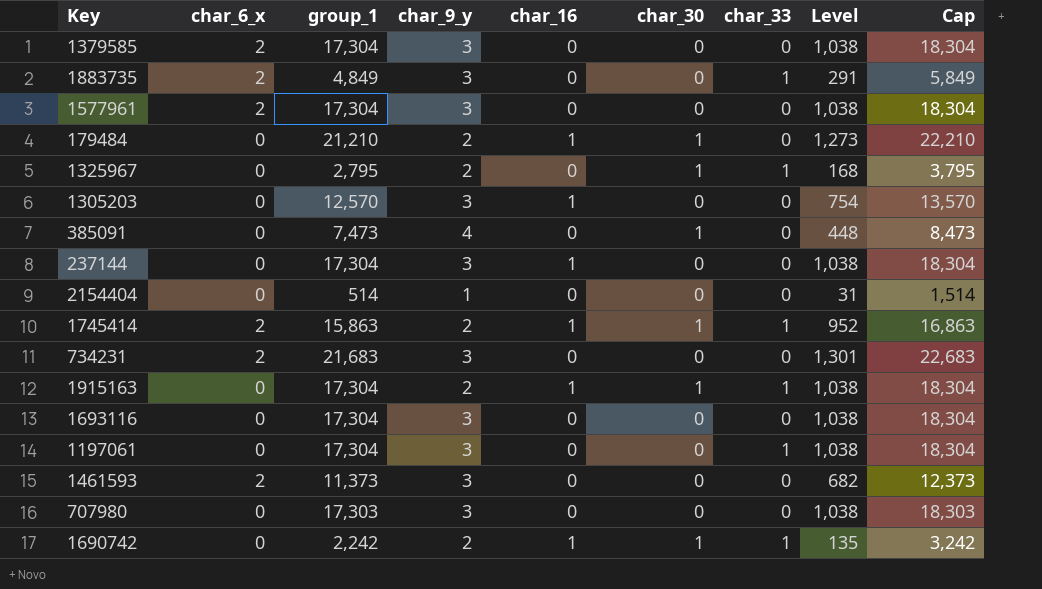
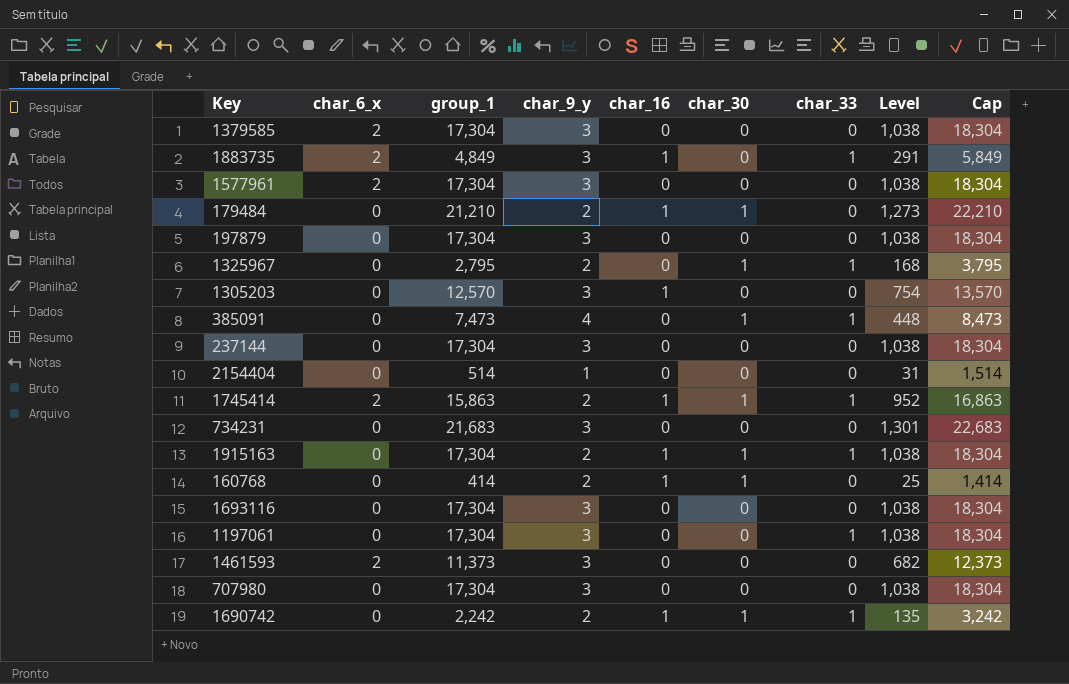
1883735 | char_16: 0 -> 1
row 197879: none -> 0 | 17,304 | 3 | 0 | 0 | 0 | 1,038 | 18,304
385091 | char_33: 0 -> 1
237144 | char_16: 1 -> 0
734231 | char_6_x: 2 -> 0
row 160768: none -> 0 | 414 | 2 | 1 | 1 | 0 | 25 | 1,414
707980 | group_1: 17,303 -> 17,304
707980 | Cap: 18,303 -> 18,304

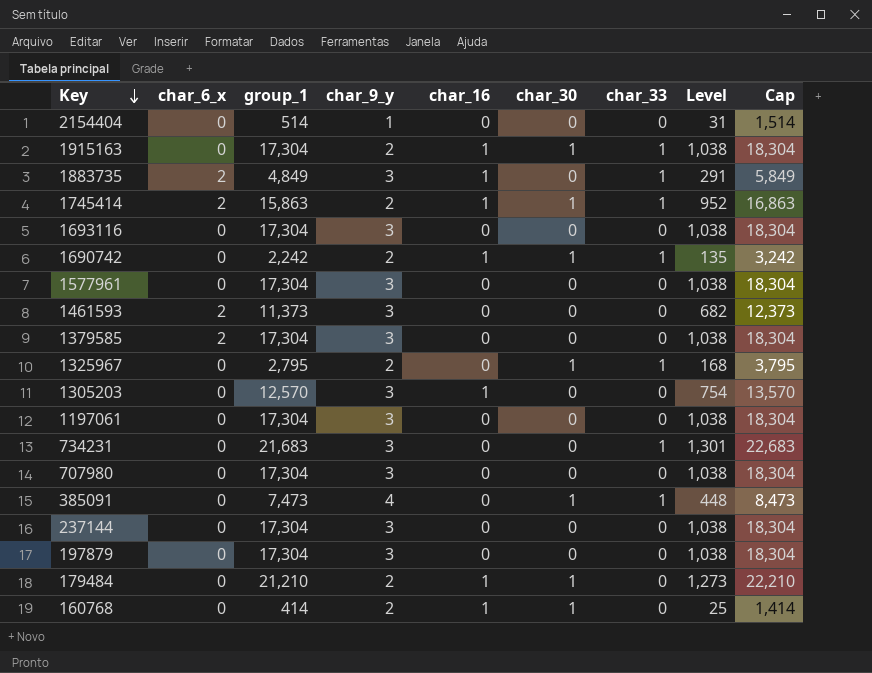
row order: none -> Key descending
1577961 | char_6_x: 2 -> 0
1197061 | char_33: 1 -> 0
734231 | char_33: 0 -> 1

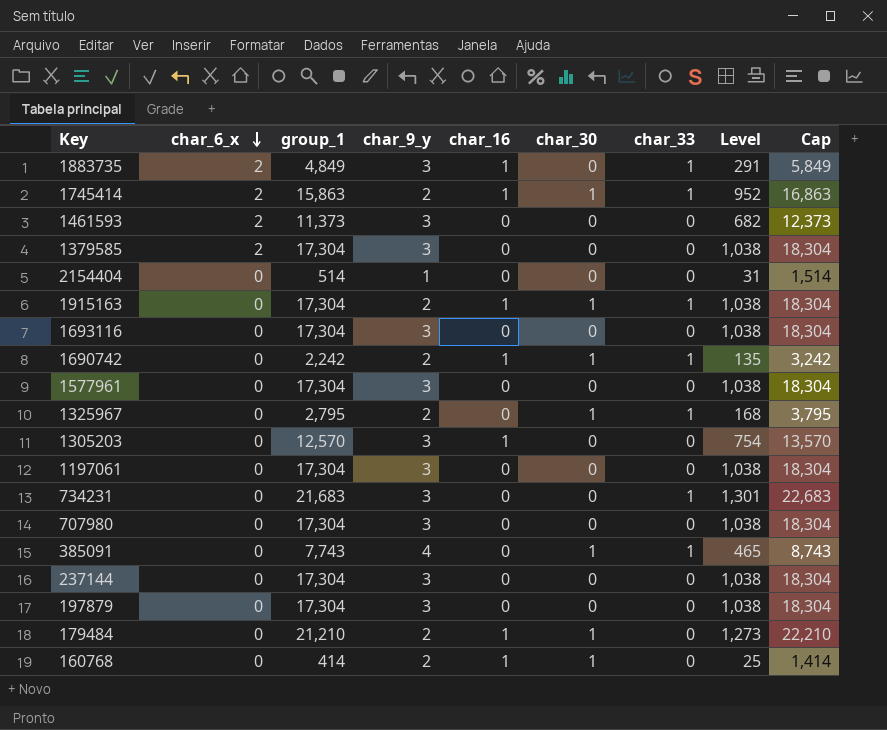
row order: Key descending -> char_6_x descending
385091 | group_1: 7,473 -> 7,743
385091 | Level: 448 -> 465
385091 | Cap: 8,473 -> 8,743

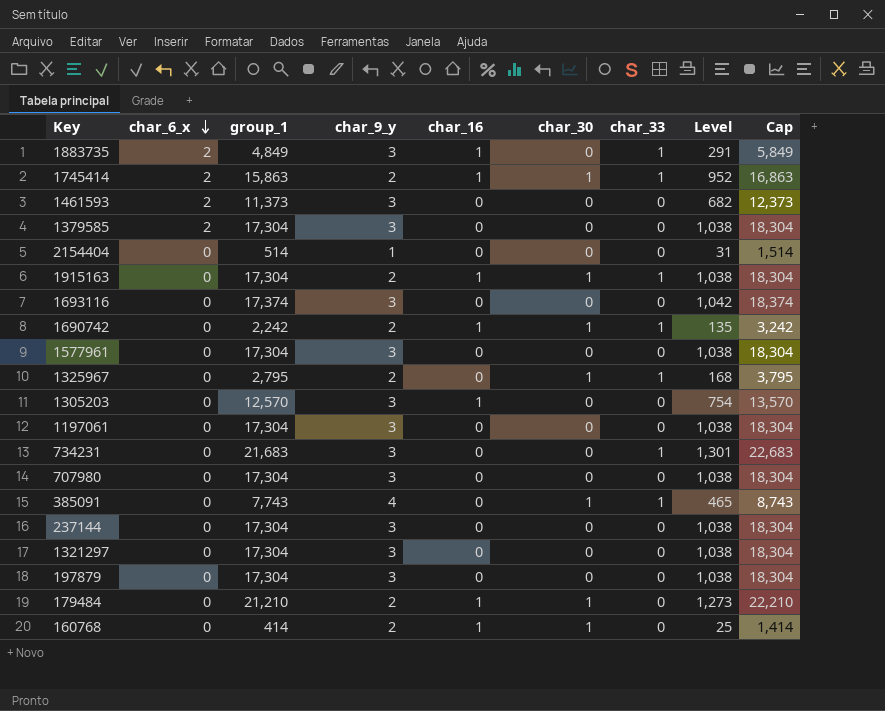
1693116 | group_1: 17,304 -> 17,374
1693116 | Level: 1,038 -> 1,042
1693116 | Cap: 18,304 -> 18,374
row 1321297: none -> 0 | 17,304 | 3 | 0 | 0 | 0 | 1,038 | 18,304

